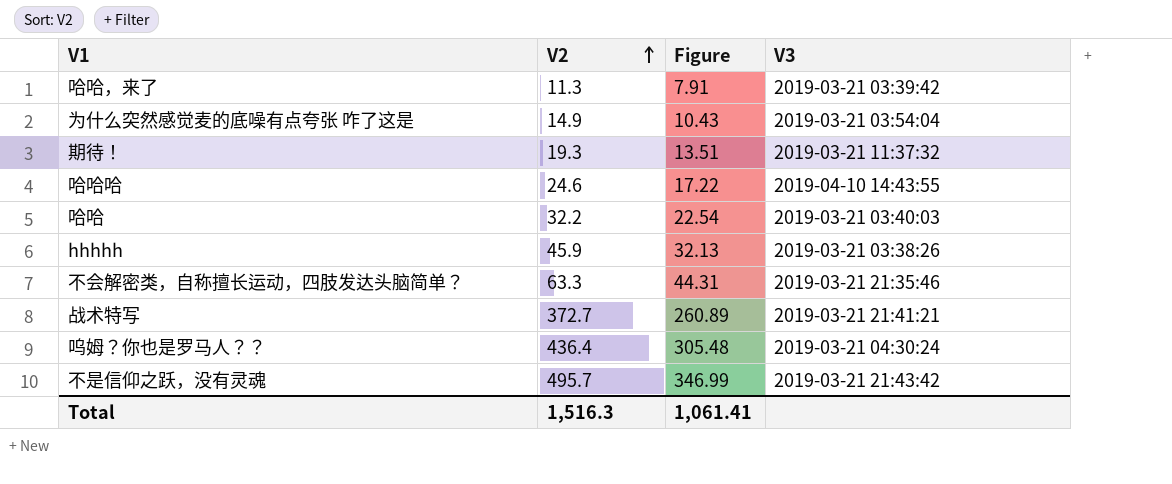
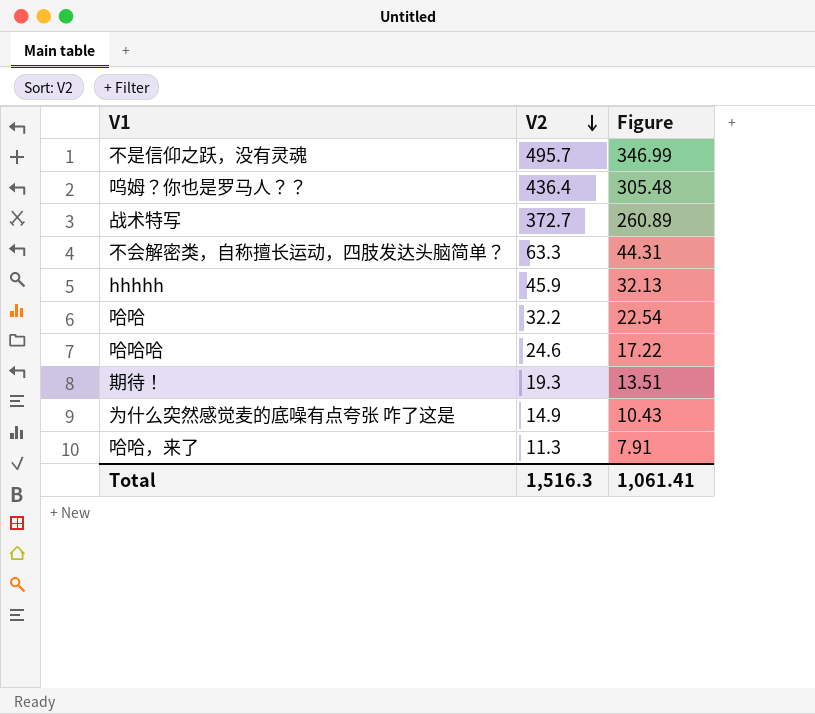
row order: V2 ascending -> V2 descending
column V3 | position: 4 -> none

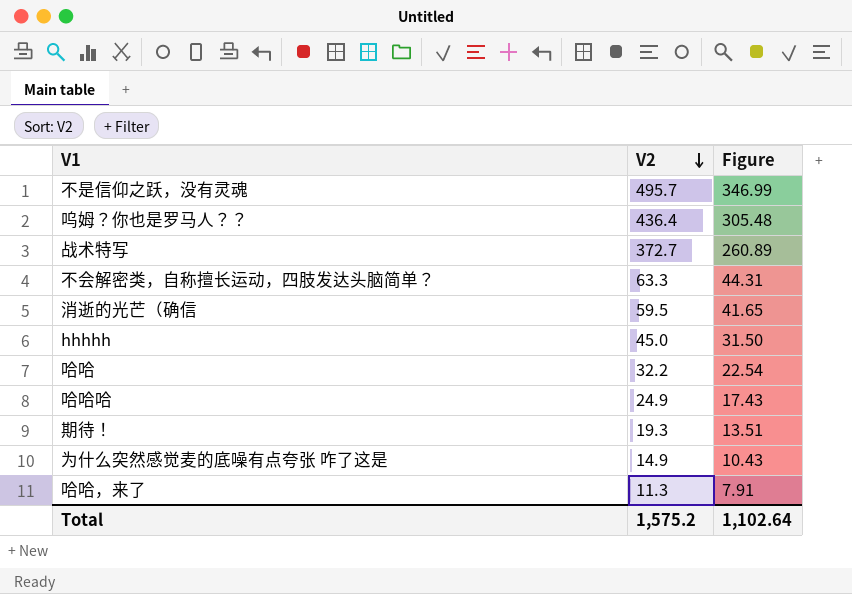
row 消逝的光芒（确信: none -> 59.5 | 41.65
hhhhh | V2: 45.9 -> 45.0
hhhhh | Figure: 32.13 -> 31.50
哈哈哈 | V2: 24.6 -> 24.9
哈哈哈 | Figure: 17.22 -> 17.43
Total | V2: 1,516.3 -> 1,575.2
Total | Figure: 1,061.41 -> 1,102.64

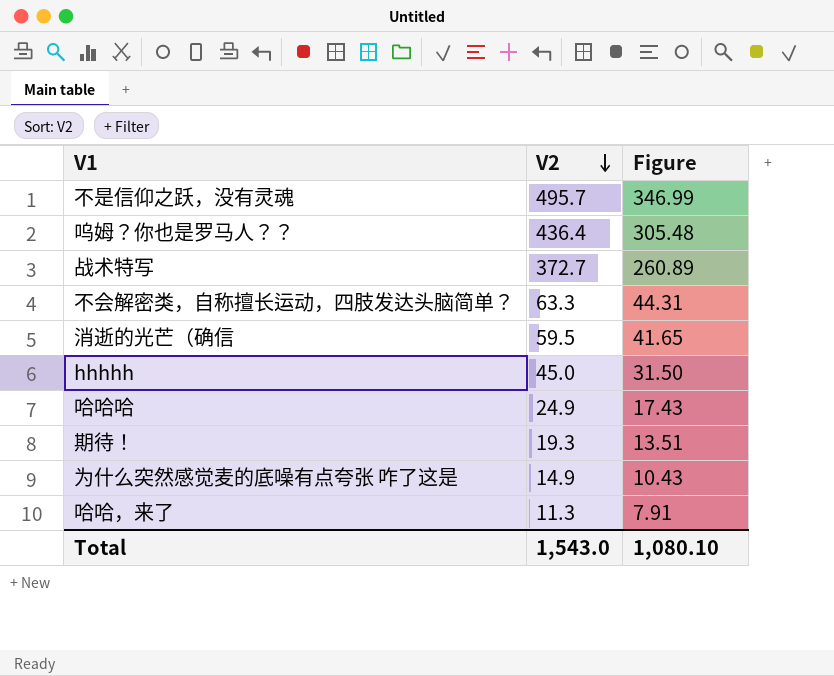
row 哈哈: 32.2 | 22.54 -> none
Total | V2: 1,575.2 -> 1,543.0
Total | Figure: 1,102.64 -> 1,080.10

